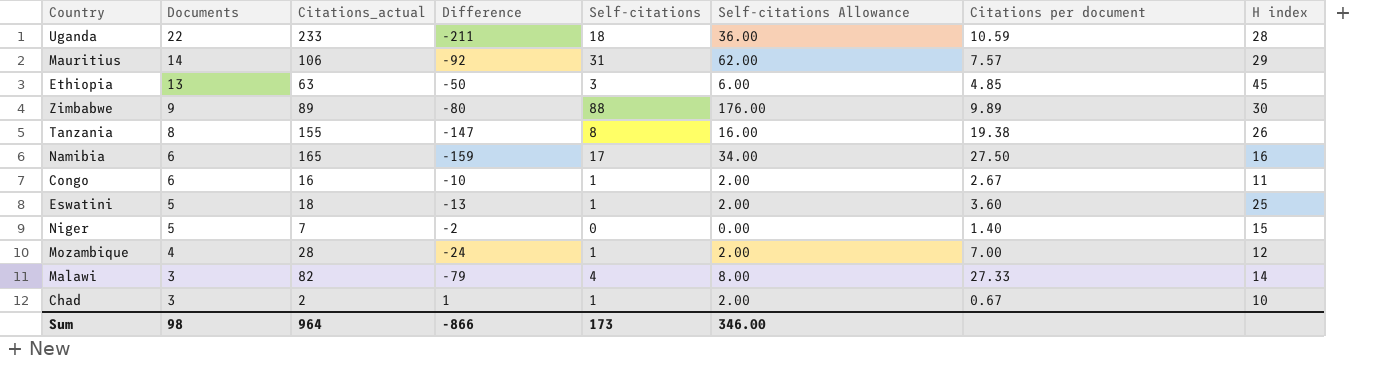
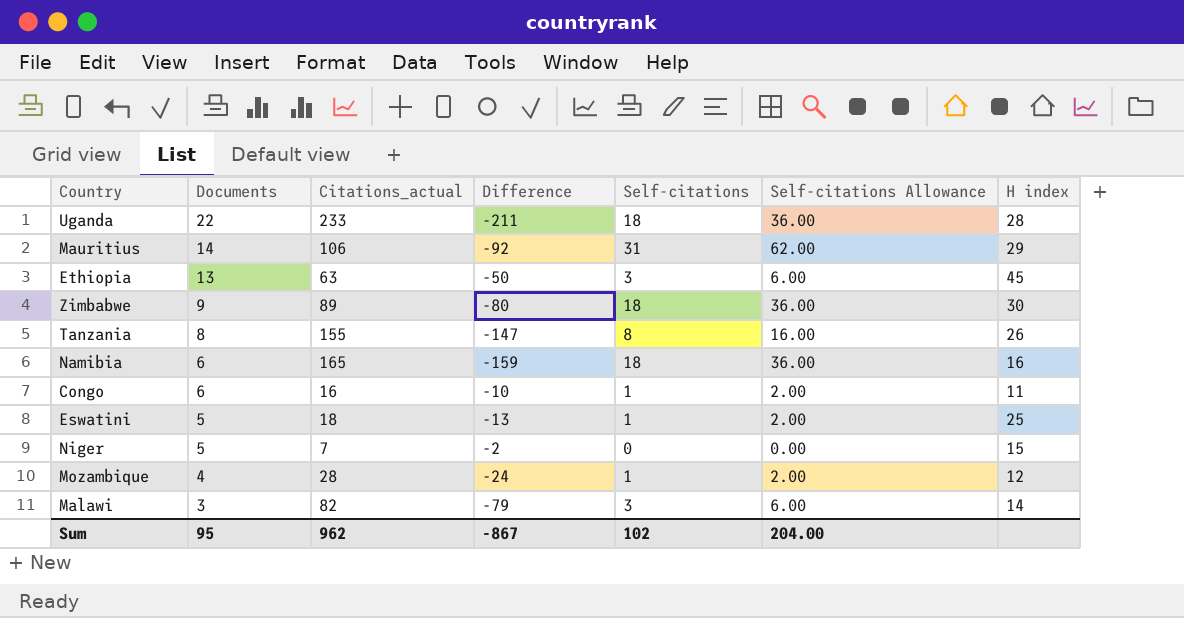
column Citations per document | formula: [Citations_actual] / [Documents] -> none
row Chad: 3 | 2 | 1 | 1 | 2.00 | 0.67 | 10 -> none
Zimbabwe | Self-citations: 88 -> 18
Zimbabwe | Self-citations Allowance: 176.00 -> 36.00
Namibia | Self-citations: 17 -> 18
Namibia | Self-citations Allowance: 34.00 -> 36.00
Malawi | Self-citations: 4 -> 3
Malawi | Self-citations Allowance: 8.00 -> 6.00
Sum | Documents: 98 -> 95
Sum | Citations_actual: 964 -> 962
Sum | Difference: -866 -> -867
Sum | Self-citations: 173 -> 102
Sum | Self-citations Allowance: 346.00 -> 204.00

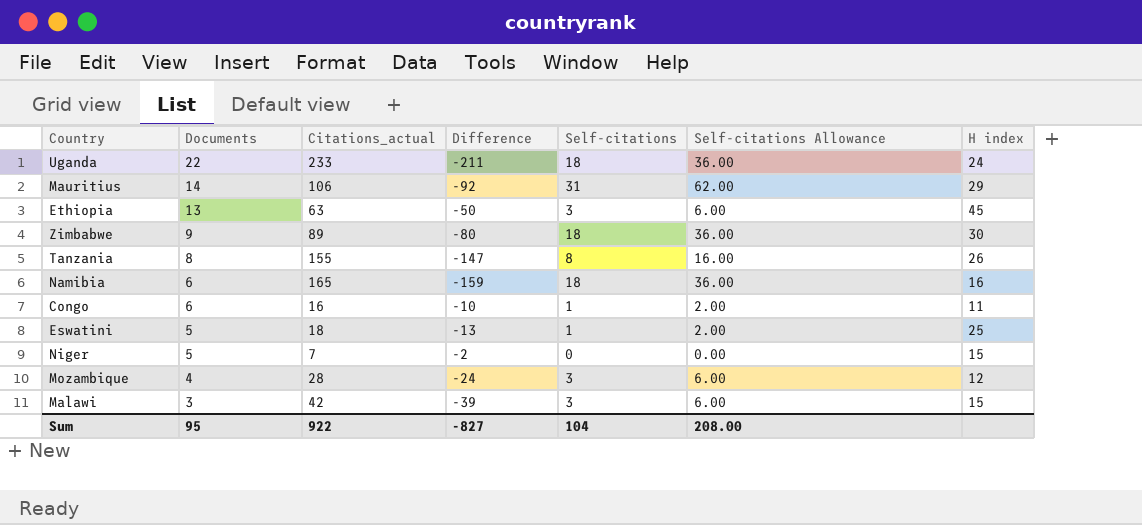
Uganda | H index: 28 -> 24
Mozambique | Self-citations: 1 -> 3
Mozambique | Self-citations Allowance: 2.00 -> 6.00
Malawi | Citations_actual: 82 -> 42
Malawi | Difference: -79 -> -39
Malawi | H index: 14 -> 15
Sum | Citations_actual: 962 -> 922
Sum | Difference: -867 -> -827
Sum | Self-citations: 102 -> 104
Sum | Self-citations Allowance: 204.00 -> 208.00

